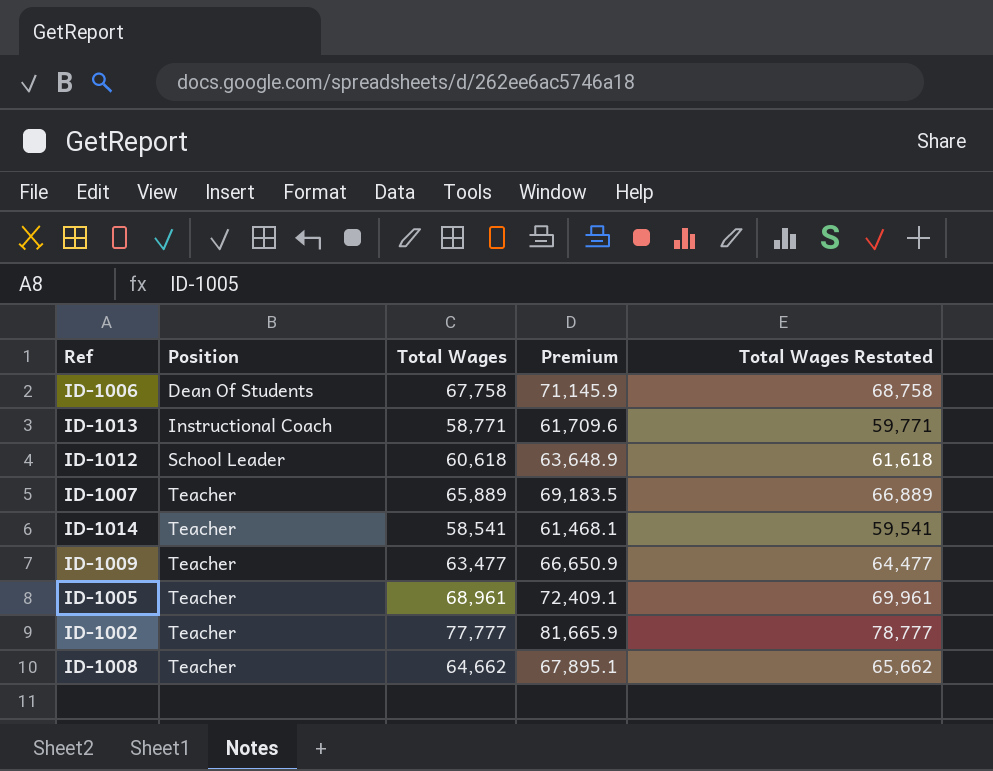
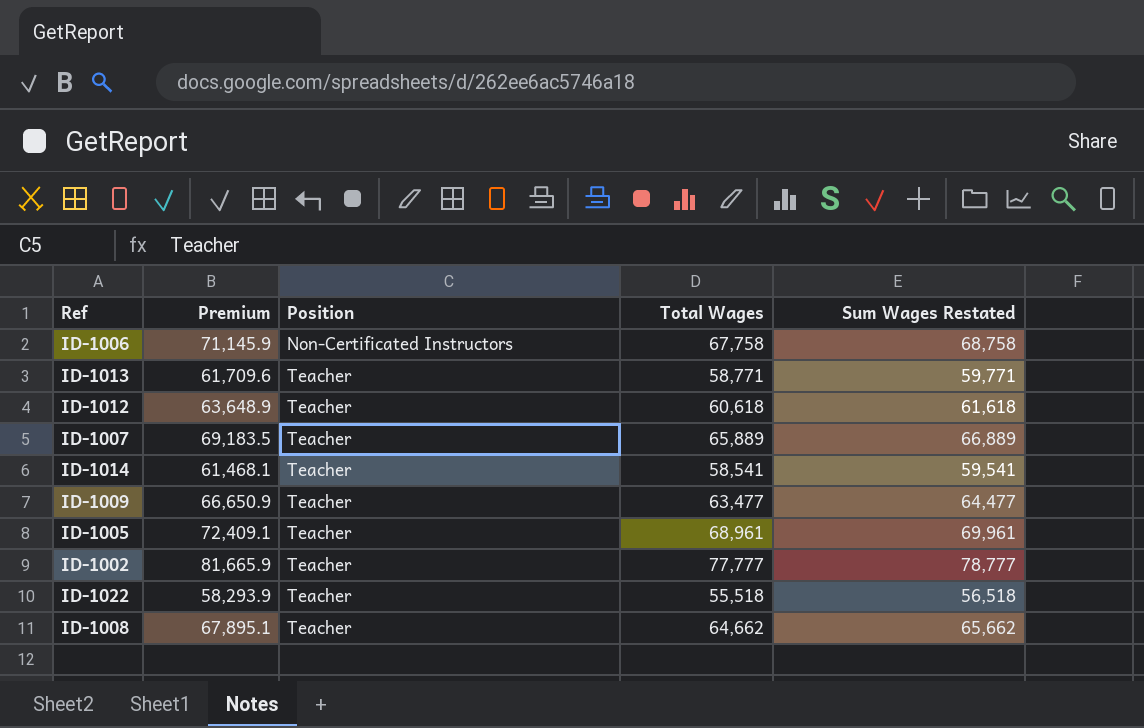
column Premium | position: 4 -> 2
column name: Total Wages Restated -> Sum Wages Restated
ID-1006 | Position: Dean Of Students -> Non-Certificated Instructors
ID-1013 | Position: Instructional Coach -> Teacher
ID-1012 | Position: School Leader -> Teacher
row ID-1022: none -> 58,293.9 | Teacher | 55,518 | 56,518

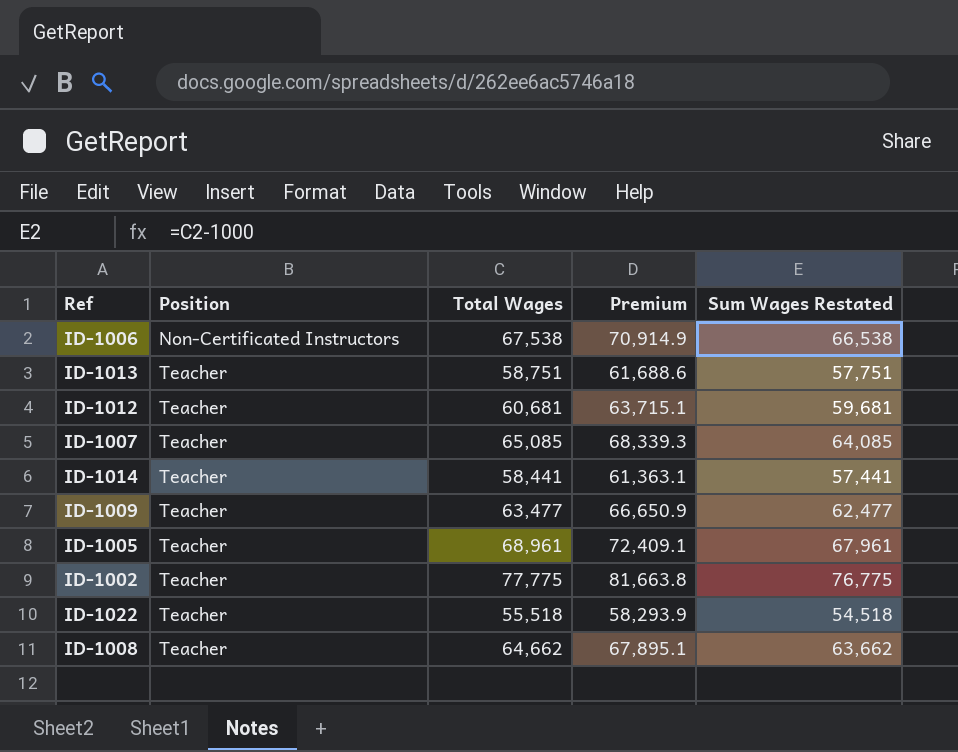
column Premium | position: 2 -> 4
column Sum Wages Restated | formula: [Total Wages] + 1000 -> [Total Wages] - 1000
ID-1006 | Total Wages: 67,758 -> 67,538
ID-1006 | Premium: 71,145.9 -> 70,914.9
ID-1013 | Total Wages: 58,771 -> 58,751
ID-1013 | Premium: 61,709.6 -> 61,688.6
ID-1012 | Total Wages: 60,618 -> 60,681
ID-1012 | Premium: 63,648.9 -> 63,715.1
ID-1007 | Total Wages: 65,889 -> 65,085
ID-1007 | Premium: 69,183.5 -> 68,339.3
ID-1014 | Total Wages: 58,541 -> 58,441
ID-1014 | Premium: 61,468.1 -> 61,363.1
ID-1002 | Total Wages: 77,777 -> 77,775
ID-1002 | Premium: 81,665.9 -> 81,663.8

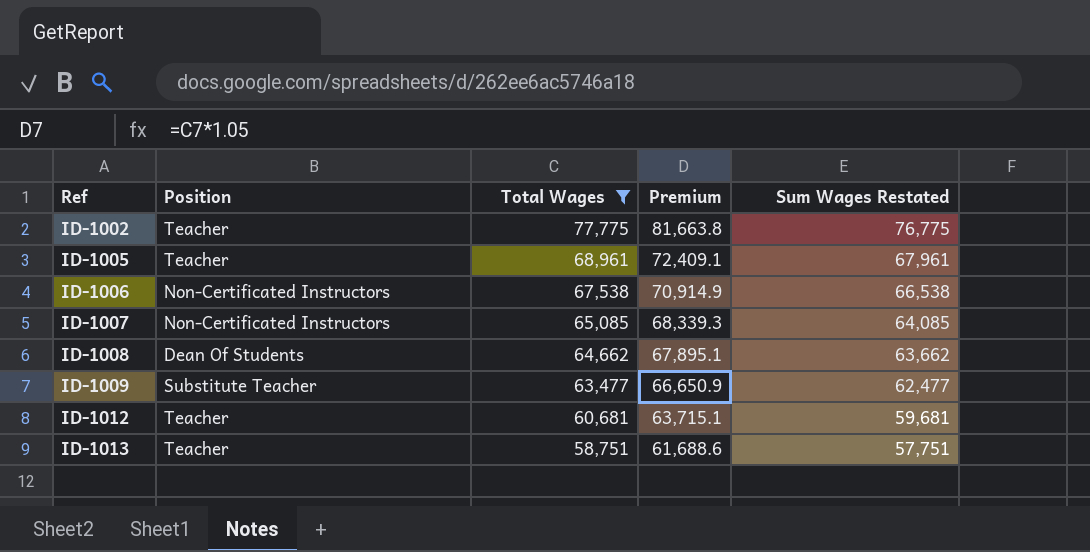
filter: none -> Total Wages >= 58,751
row order: Position ascending -> Ref ascending
ID-1007 | Position: Teacher -> Non-Certificated Instructors
ID-1008 | Position: Teacher -> Dean Of Students
ID-1009 | Position: Teacher -> Substitute Teacher

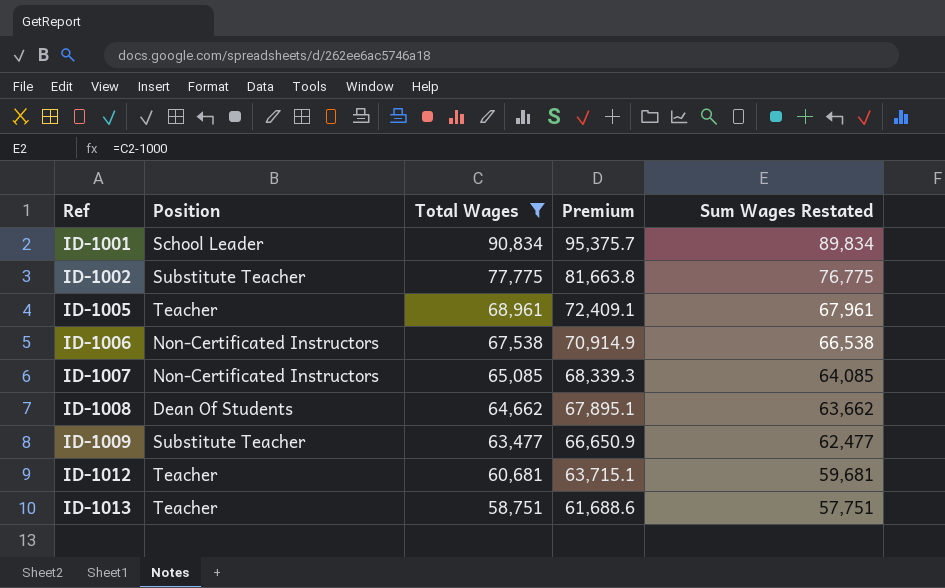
row ID-1001: none -> School Leader | 90,834 | 95,375.7 | 89,834
ID-1002 | Position: Teacher -> Substitute Teacher

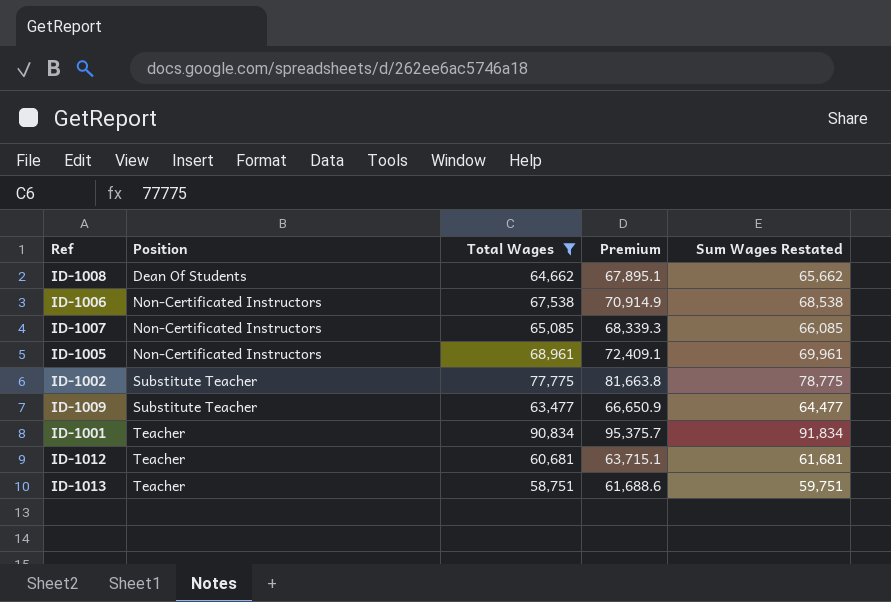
row order: Ref ascending -> Position ascending
column Sum Wages Restated | formula: [Total Wages] - 1000 -> [Total Wages] + 1000
ID-1005 | Position: Teacher -> Non-Certificated Instructors
ID-1001 | Position: School Leader -> Teacher

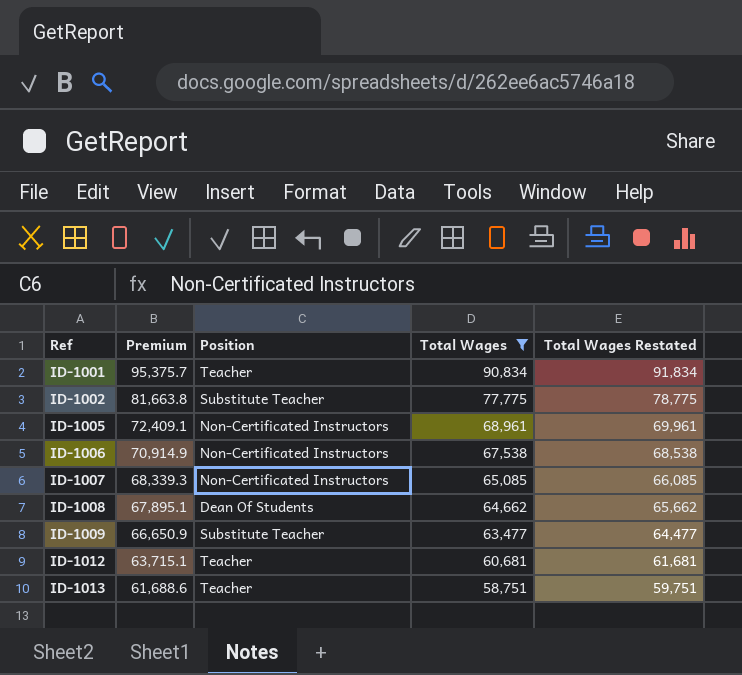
row order: Position ascending -> Ref ascending
column Premium | position: 4 -> 2
column name: Sum Wages Restated -> Total Wages Restated

